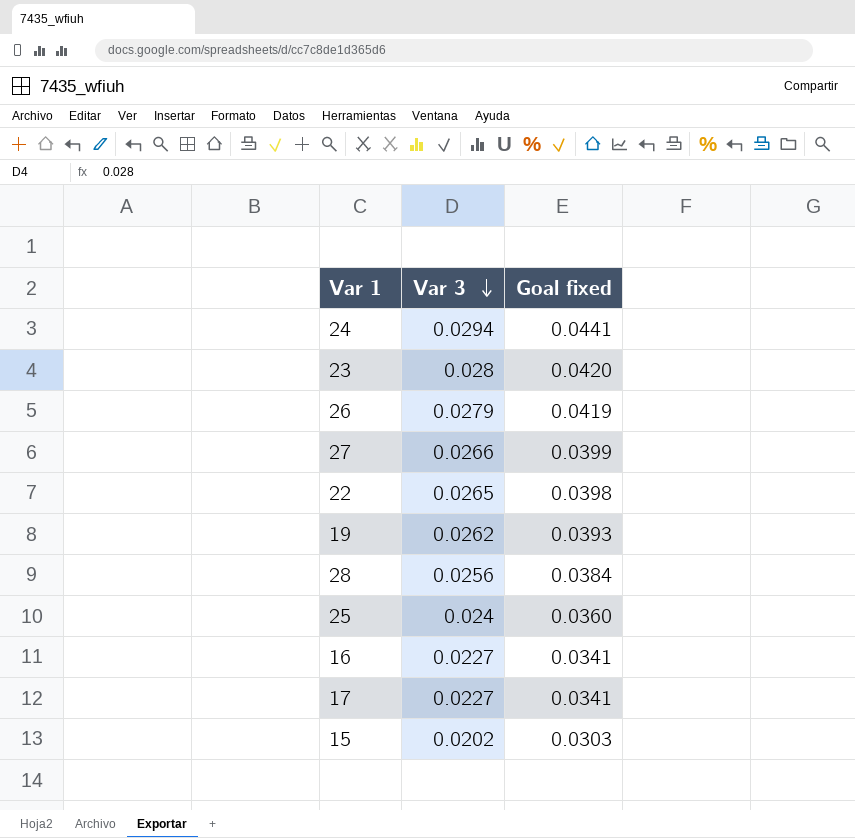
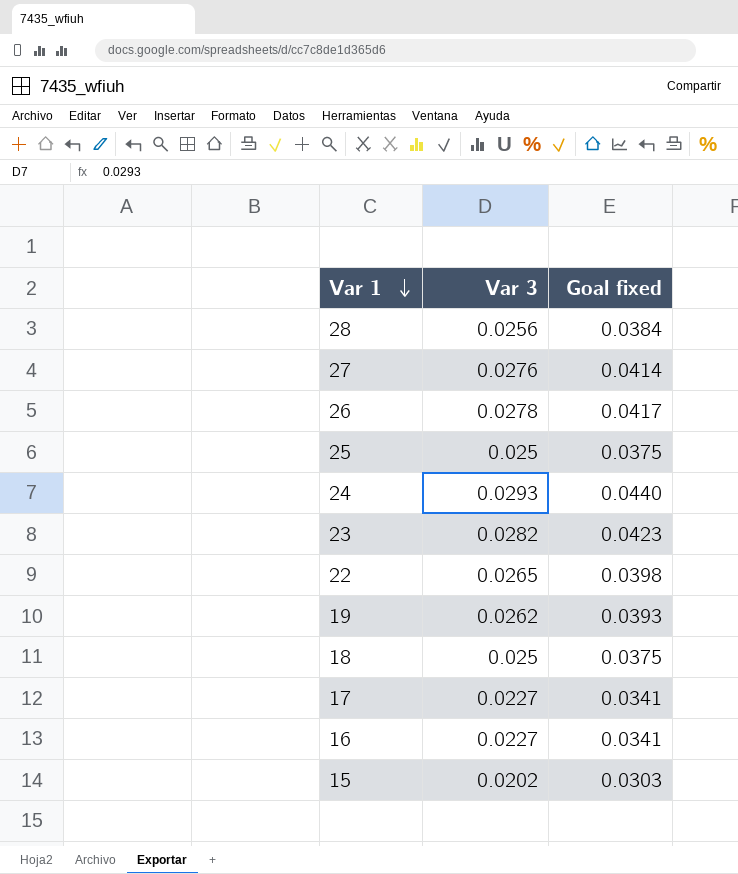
row order: Var 3 descending -> Var 1 descending
27 | Var 3: 0.0266 -> 0.0276
27 | Goal fixed: 0.0399 -> 0.0414
26 | Var 3: 0.0279 -> 0.0278
26 | Goal fixed: 0.0419 -> 0.0417
25 | Var 3: 0.024 -> 0.025
25 | Goal fixed: 0.0360 -> 0.0375
24 | Var 3: 0.0294 -> 0.0293
24 | Goal fixed: 0.0441 -> 0.0440
23 | Var 3: 0.028 -> 0.0282
23 | Goal fixed: 0.0420 -> 0.0423
row 18: none -> 0.025 | 0.0375

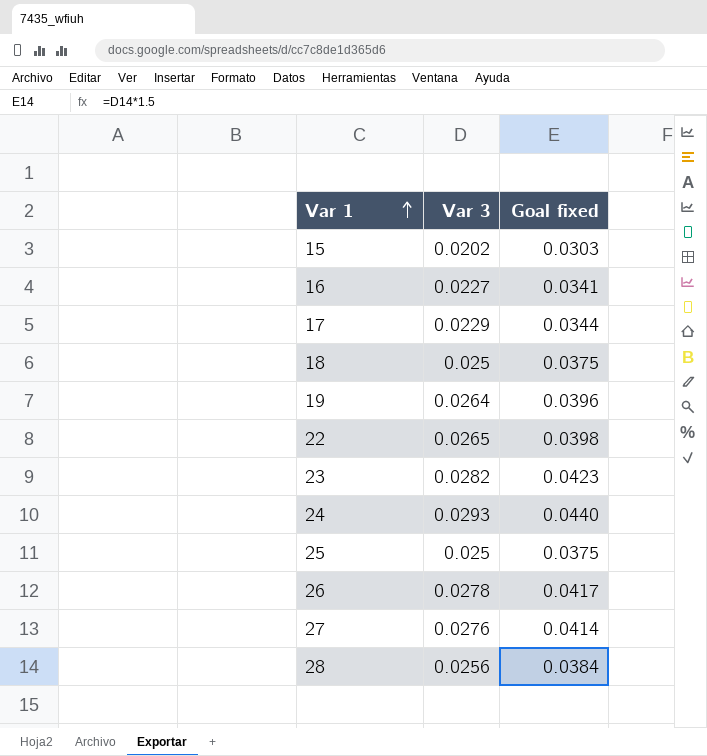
row order: Var 1 descending -> Var 1 ascending
17 | Var 3: 0.0227 -> 0.0229
17 | Goal fixed: 0.0341 -> 0.0344
19 | Var 3: 0.0262 -> 0.0264
19 | Goal fixed: 0.0393 -> 0.0396

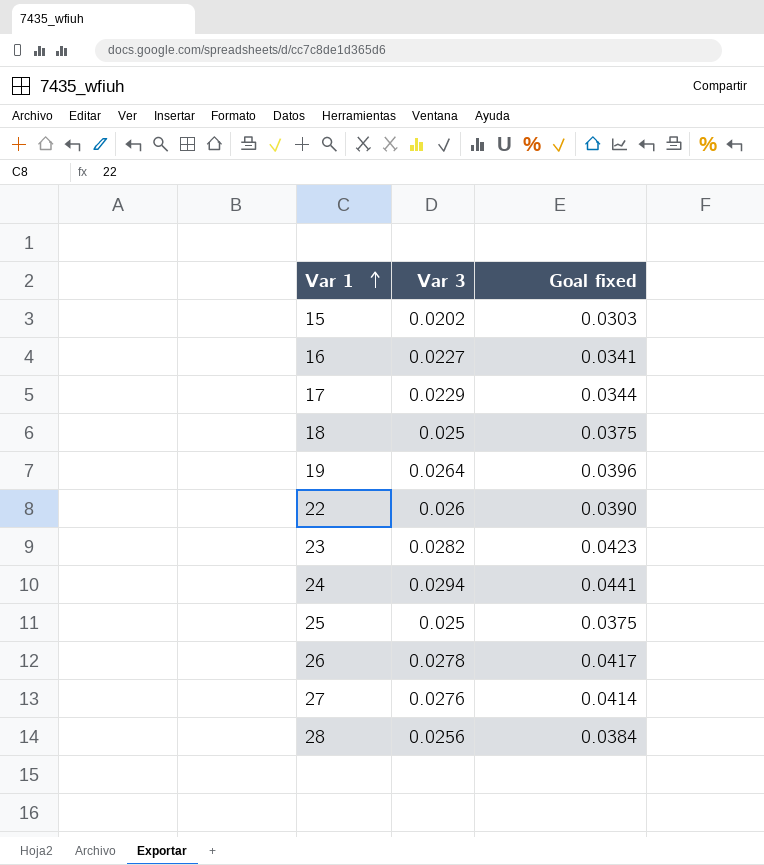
22 | Var 3: 0.0265 -> 0.026
22 | Goal fixed: 0.0398 -> 0.0390
24 | Var 3: 0.0293 -> 0.0294
24 | Goal fixed: 0.0440 -> 0.0441

